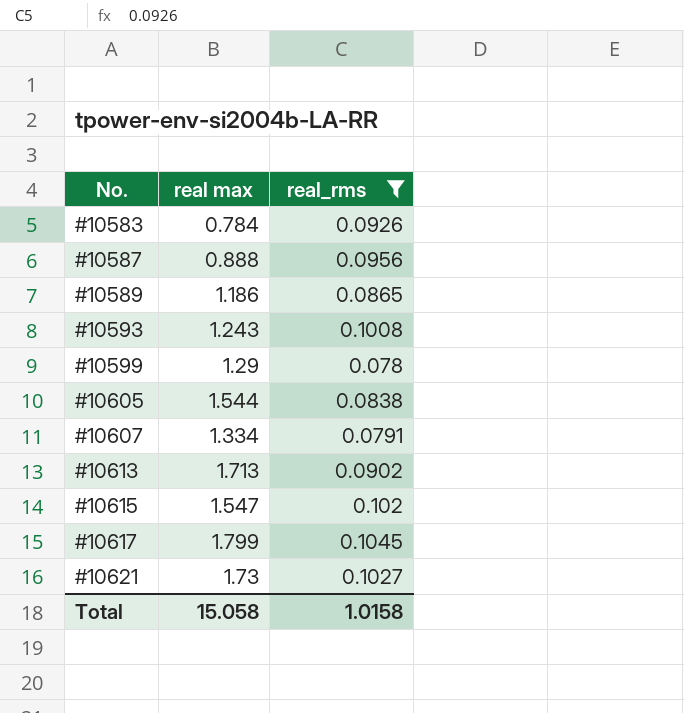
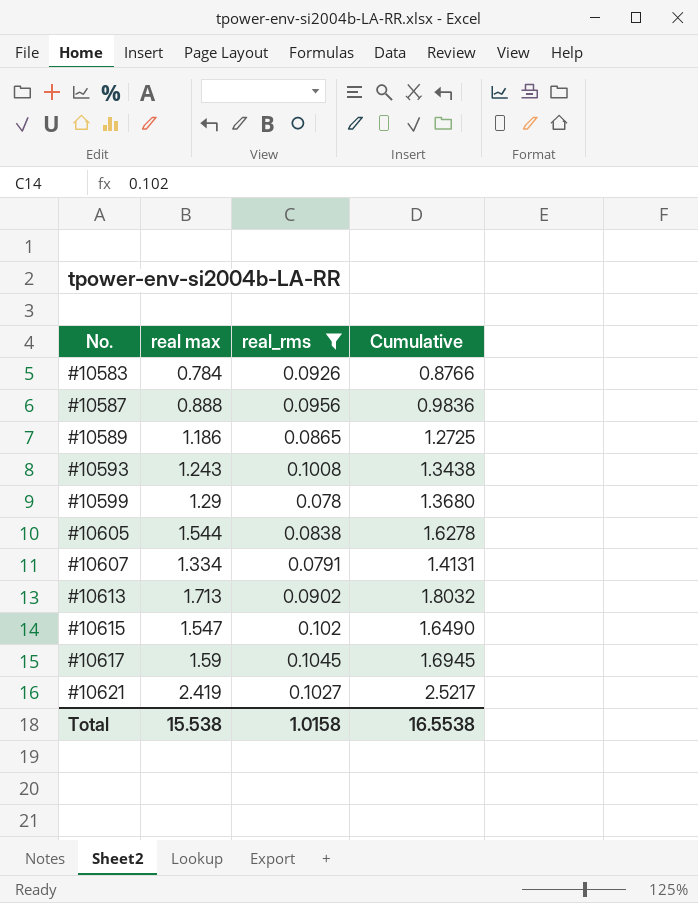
column Cumulative | formula: none -> [real max] + [real_rms]
#10617 | real max: 1.799 -> 1.59
#10621 | real max: 1.73 -> 2.419
Total | real max: 15.058 -> 15.538

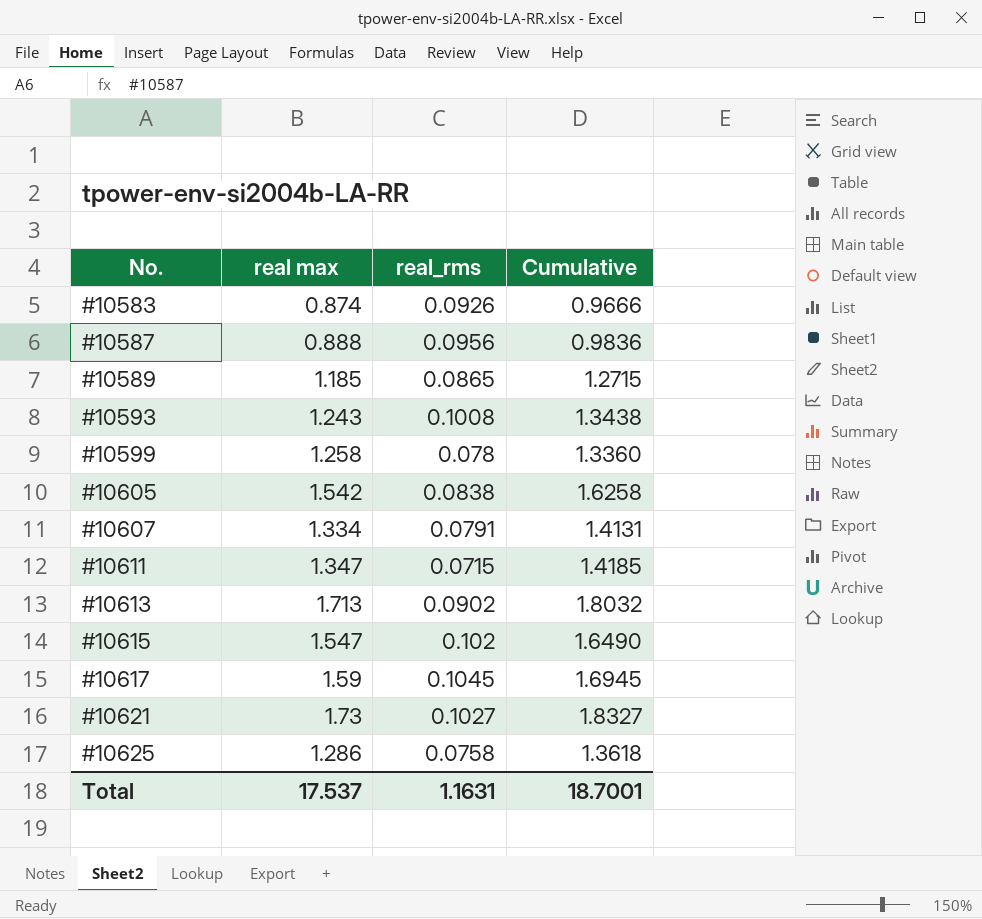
filter: real_rms >= 0.078 -> none
#10583 | real max: 0.784 -> 0.874
#10583 | Cumulative: 0.8766 -> 0.9666
#10589 | real max: 1.186 -> 1.185
#10589 | Cumulative: 1.2725 -> 1.2715
#10599 | real max: 1.29 -> 1.258
#10599 | Cumulative: 1.3680 -> 1.3360
#10605 | real max: 1.544 -> 1.542
#10605 | Cumulative: 1.6278 -> 1.6258
#10621 | real max: 2.419 -> 1.73
#10621 | Cumulative: 2.5217 -> 1.8327
Total | real max: 15.538 -> 17.537
Total | real_rms: 1.0158 -> 1.1631
Total | Cumulative: 16.5538 -> 18.7001

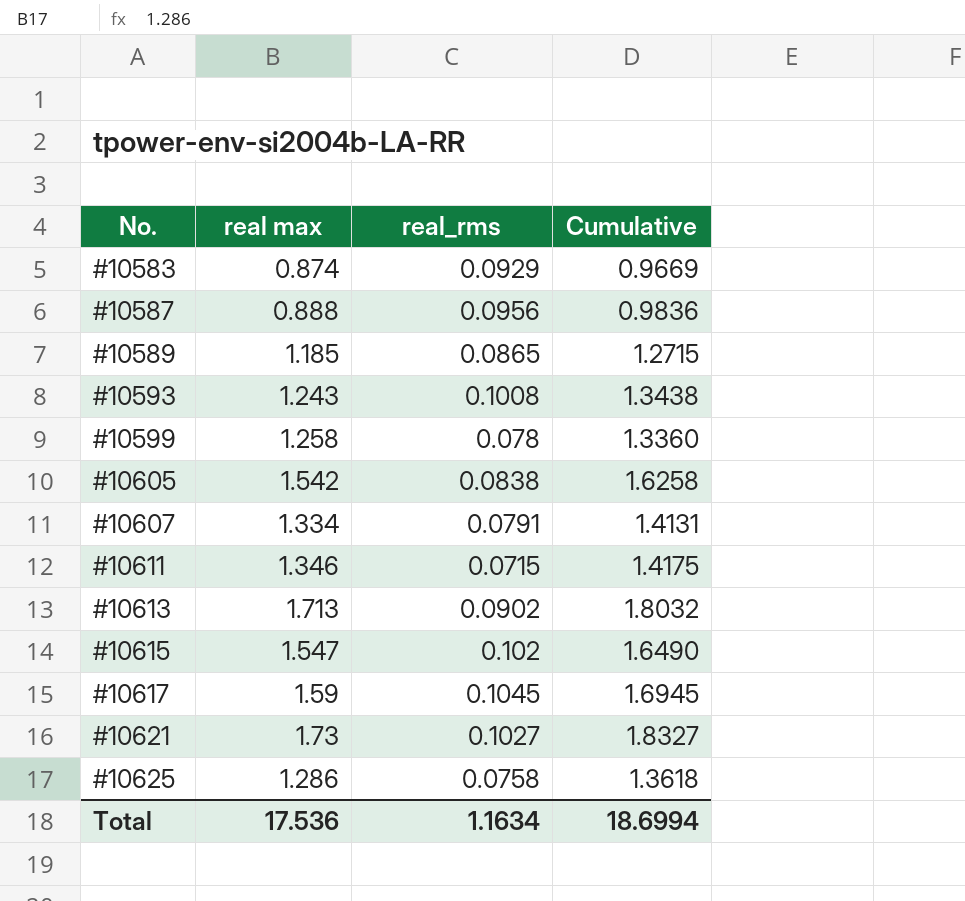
#10583 | real_rms: 0.0926 -> 0.0929
#10583 | Cumulative: 0.9666 -> 0.9669
#10611 | real max: 1.347 -> 1.346
#10611 | Cumulative: 1.4185 -> 1.4175
Total | real max: 17.537 -> 17.536
Total | real_rms: 1.1631 -> 1.1634
Total | Cumulative: 18.7001 -> 18.6994

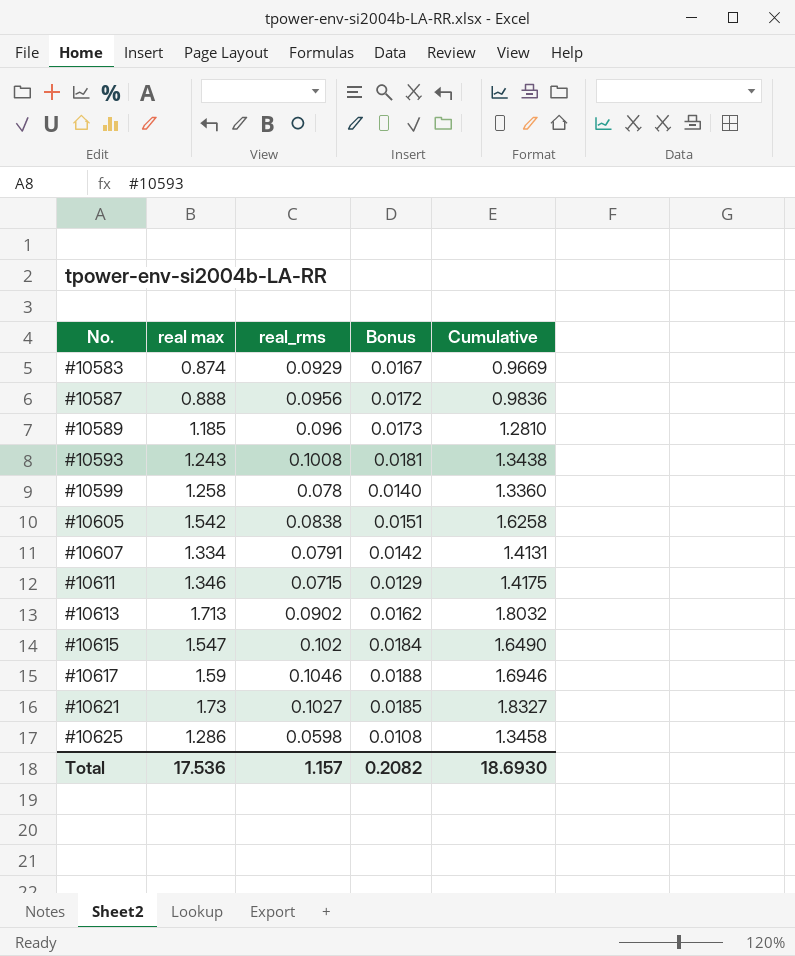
column Bonus | formula: none -> [real_rms] * 0.18
#10589 | real_rms: 0.0865 -> 0.096
#10589 | Cumulative: 1.2715 -> 1.2810
#10617 | real_rms: 0.1045 -> 0.1046
#10617 | Cumulative: 1.6945 -> 1.6946
#10625 | real_rms: 0.0758 -> 0.0598
#10625 | Cumulative: 1.3618 -> 1.3458
Total | real_rms: 1.1634 -> 1.157
Total | Cumulative: 18.6994 -> 18.6930

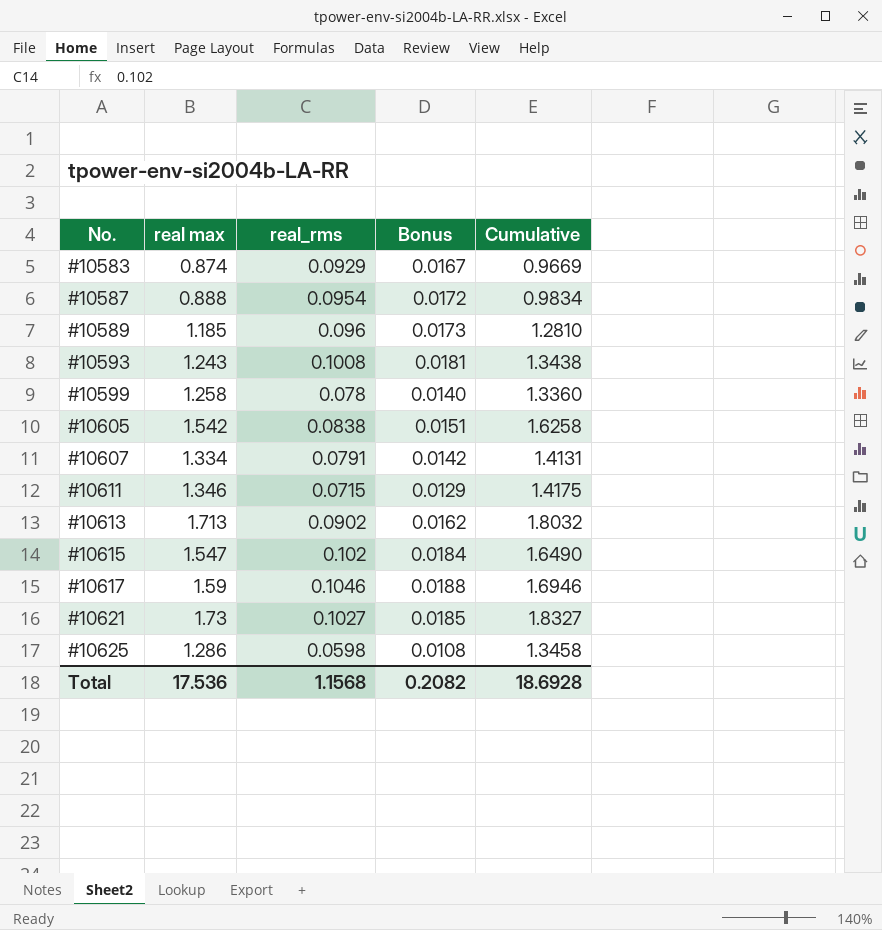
#10587 | real_rms: 0.0956 -> 0.0954
#10587 | Cumulative: 0.9836 -> 0.9834
Total | real_rms: 1.157 -> 1.1568
Total | Cumulative: 18.6930 -> 18.6928

